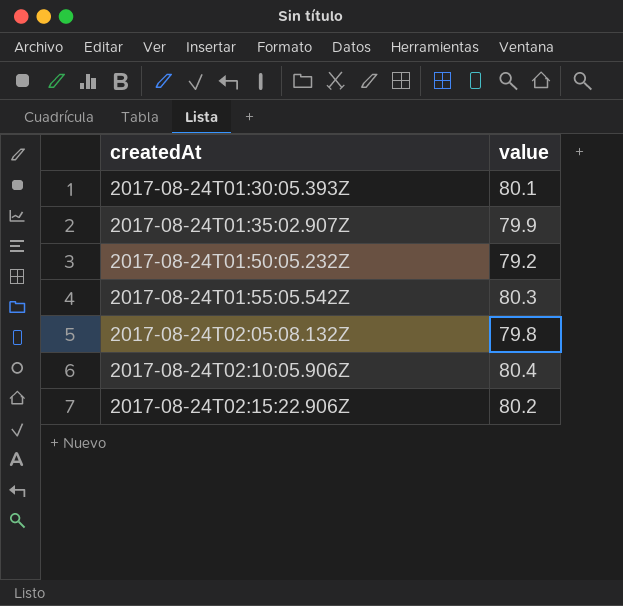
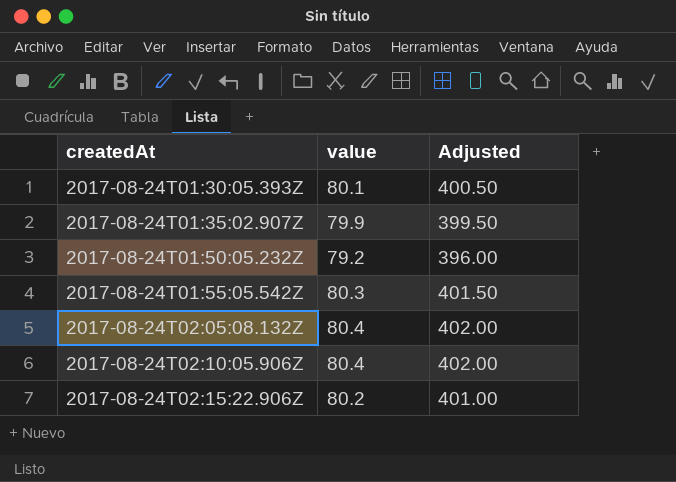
column Adjusted | formula: none -> [value] * 5
2017-08-24T02:05:08.132Z | value: 79.8 -> 80.4

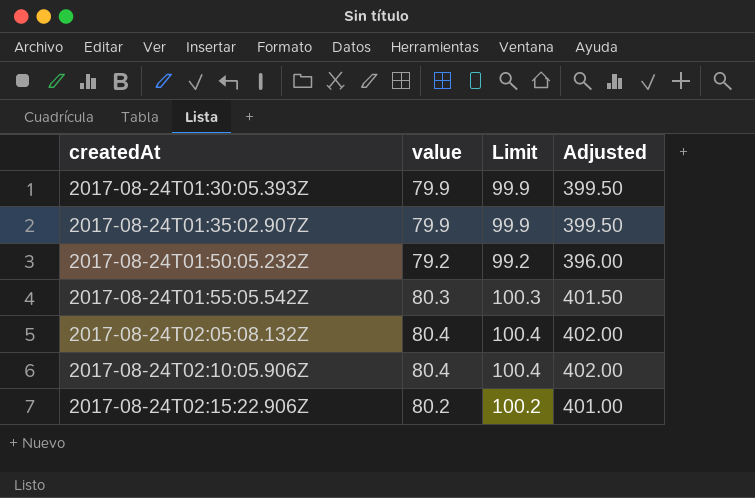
column Limit | formula: none -> [value] + 20
2017-08-24T01:30:05.393Z | value: 80.1 -> 79.9
2017-08-24T01:30:05.393Z | Adjusted: 400.50 -> 399.50

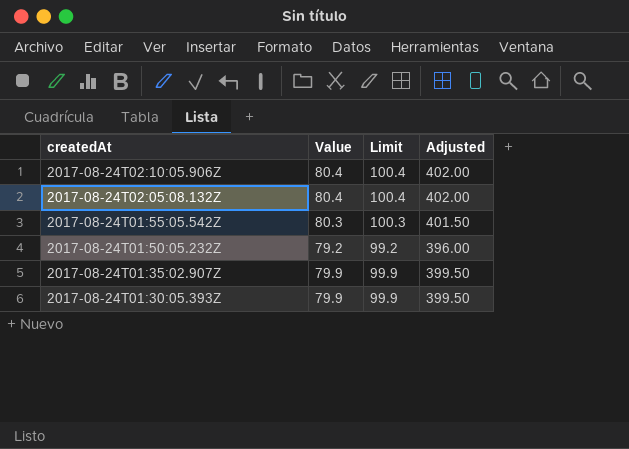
row order: createdAt ascending -> createdAt descending
column name: value -> Value
row 2017-08-24T02:15:22.906Z: 80.2 | 100.2 | 401.00 -> none

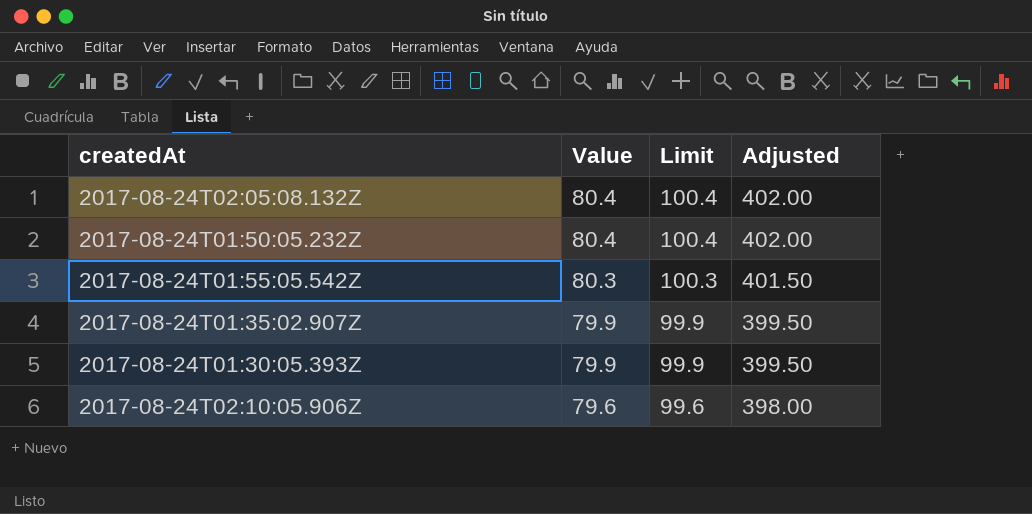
row order: createdAt descending -> Value descending
2017-08-24T01:50:05.232Z | Value: 79.2 -> 80.4
2017-08-24T01:50:05.232Z | Limit: 99.2 -> 100.4
2017-08-24T01:50:05.232Z | Adjusted: 396.00 -> 402.00
2017-08-24T02:10:05.906Z | Value: 80.4 -> 79.6
2017-08-24T02:10:05.906Z | Limit: 100.4 -> 99.6
2017-08-24T02:10:05.906Z | Adjusted: 402.00 -> 398.00

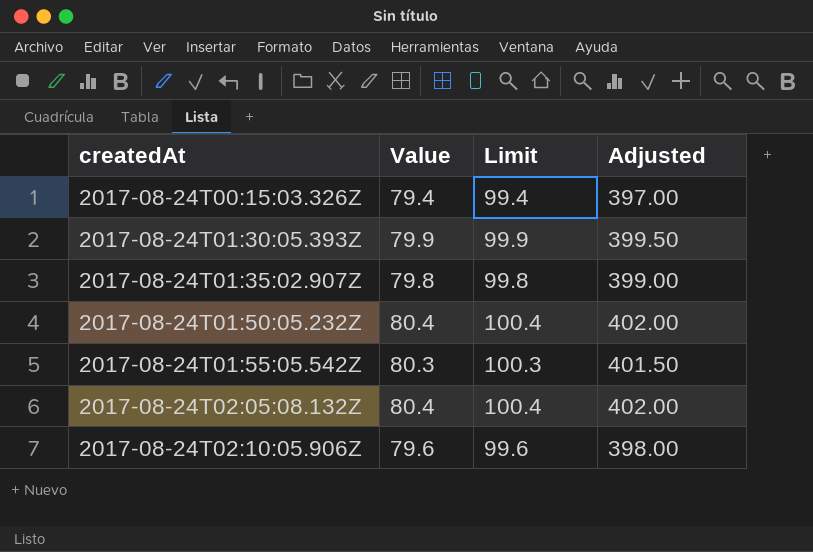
row order: Value descending -> createdAt ascending
row 2017-08-24T00:15:03.326Z: none -> 79.4 | 99.4 | 397.00
2017-08-24T01:35:02.907Z | Value: 79.9 -> 79.8
2017-08-24T01:35:02.907Z | Limit: 99.9 -> 99.8
2017-08-24T01:35:02.907Z | Adjusted: 399.50 -> 399.00

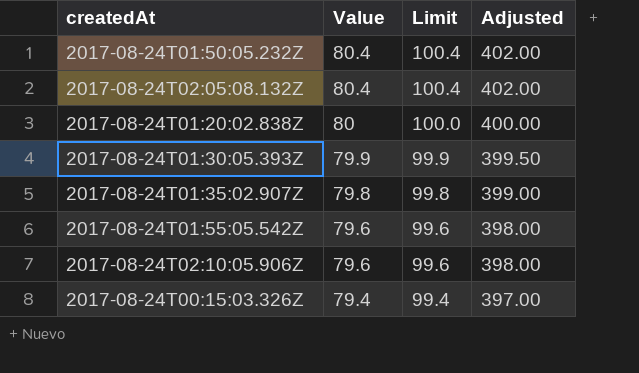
row order: createdAt ascending -> Value descending
row 2017-08-24T01:20:02.838Z: none -> 80 | 100.0 | 400.00
2017-08-24T01:55:05.542Z | Value: 80.3 -> 79.6
2017-08-24T01:55:05.542Z | Limit: 100.3 -> 99.6
2017-08-24T01:55:05.542Z | Adjusted: 401.50 -> 398.00

